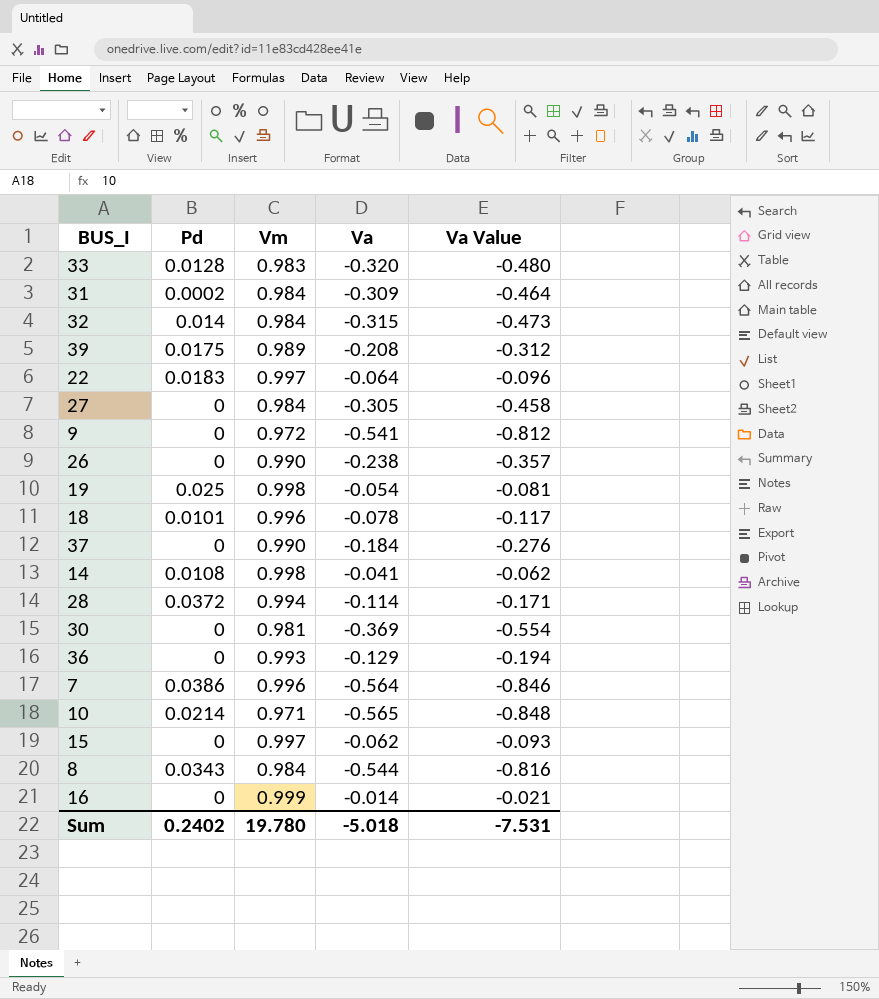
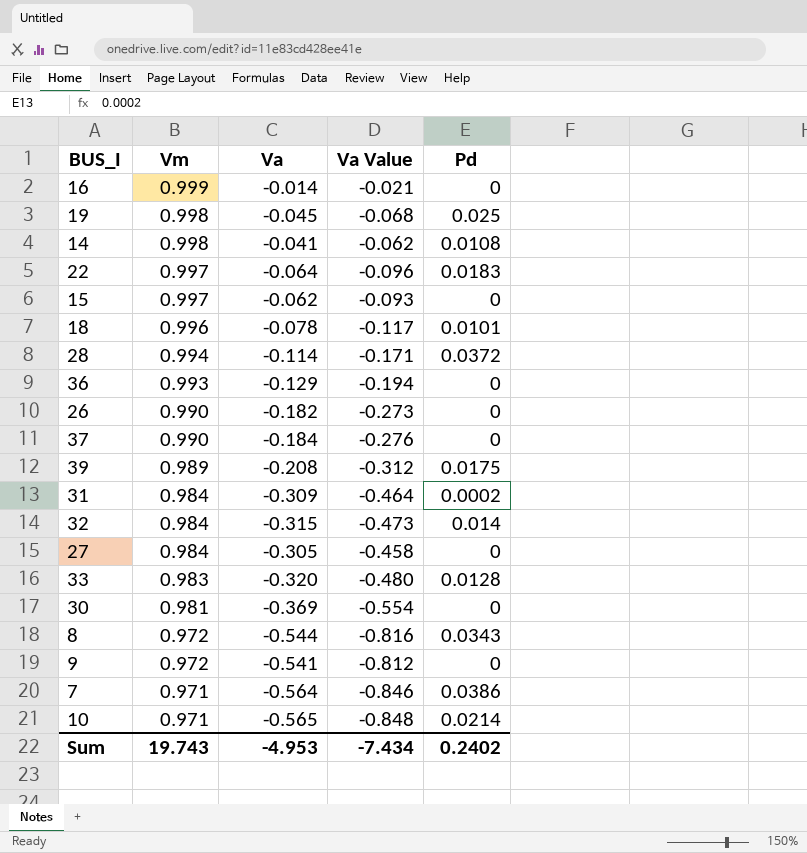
row order: none -> Vm descending
column Pd | position: 2 -> 5
19 | Va: -0.054 -> -0.045
19 | Va Value: -0.081 -> -0.068
26 | Va: -0.238 -> -0.182
26 | Va Value: -0.357 -> -0.273
8 | Vm: 0.984 -> 0.972
7 | Vm: 0.996 -> 0.971
Sum | Vm: 19.780 -> 19.743
Sum | Va: -5.018 -> -4.953
Sum | Va Value: -7.531 -> -7.434

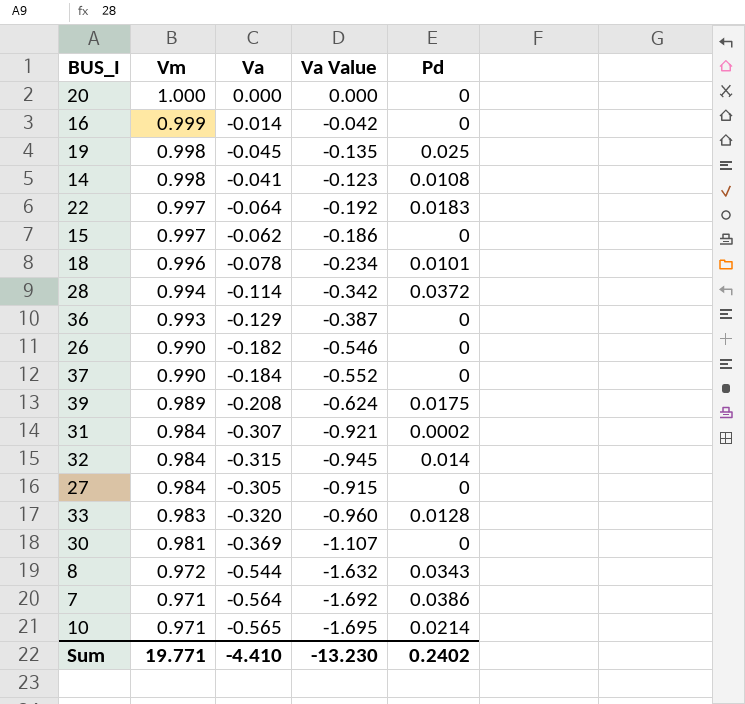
column Va Value | formula: [Va] * 1.5 -> [Va] * 3
row 9: 0.972 | -0.541 | -0.812 | 0 -> none
row 20: none -> 1.000 | 0.000 | 0.000 | 0
31 | Va: -0.309 -> -0.307
Sum | Vm: 19.743 -> 19.771
Sum | Va: -4.953 -> -4.410
Sum | Va Value: -7.434 -> -13.230

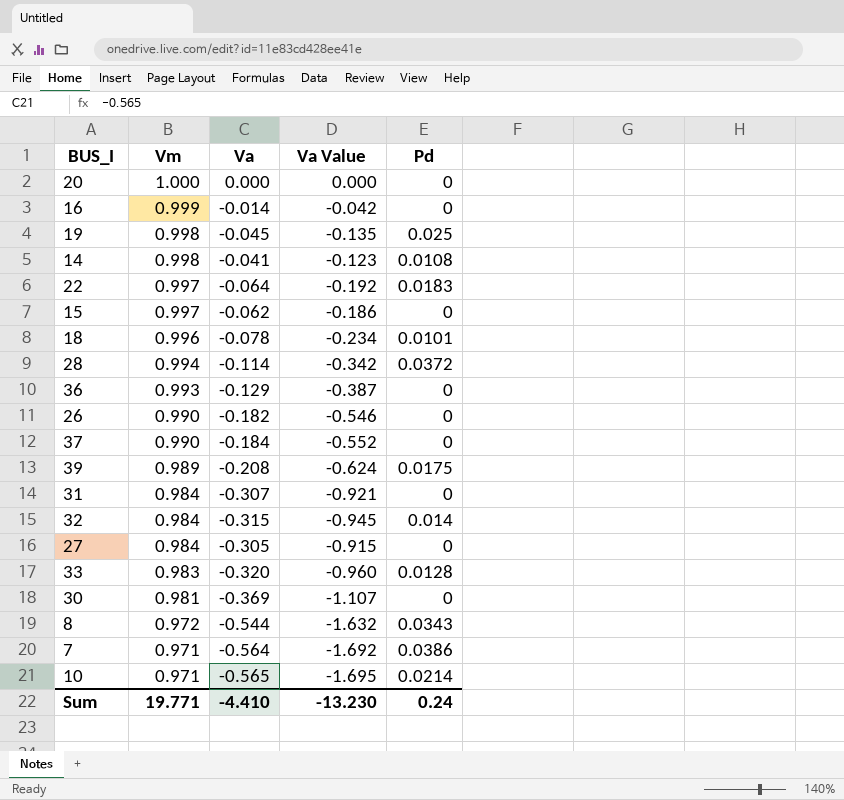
31 | Pd: 0.0002 -> 0
Sum | Pd: 0.2402 -> 0.24

